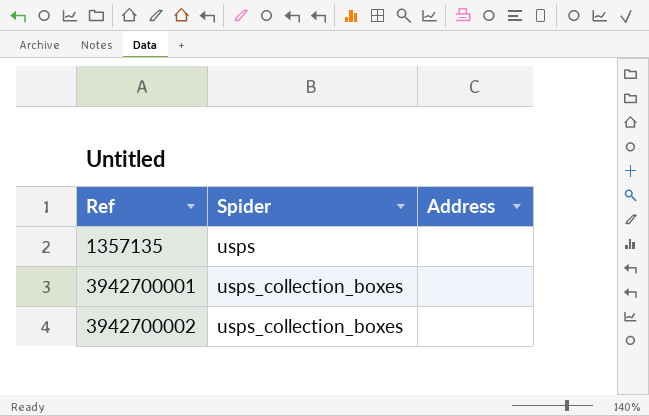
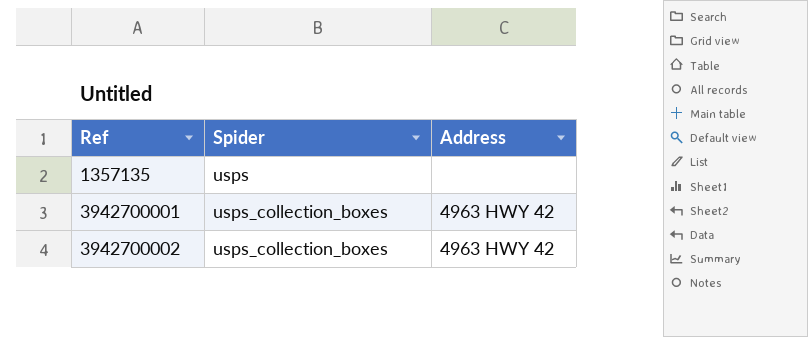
3942700001 | Address: none -> 4963 HWY 42
3942700002 | Address: none -> 4963 HWY 42

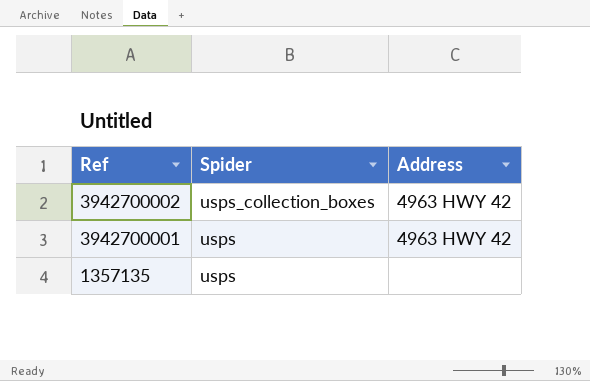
row order: Ref ascending -> Ref descending
3942700001 | Spider: usps_collection_boxes -> usps

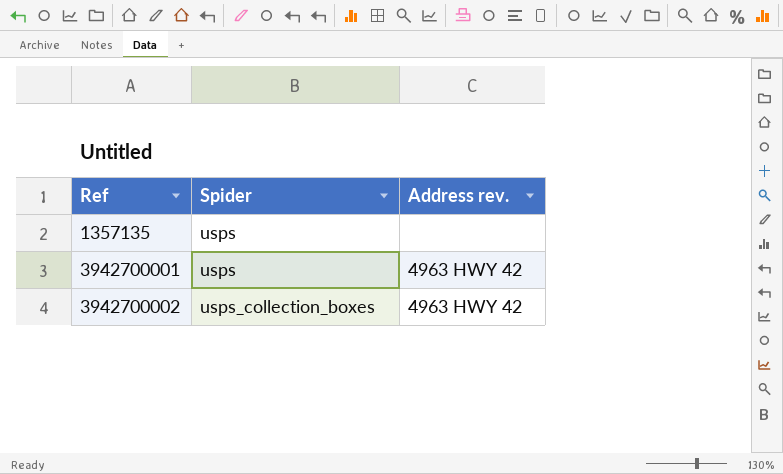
row order: Ref descending -> Ref ascending
column name: Address -> Address rev.

